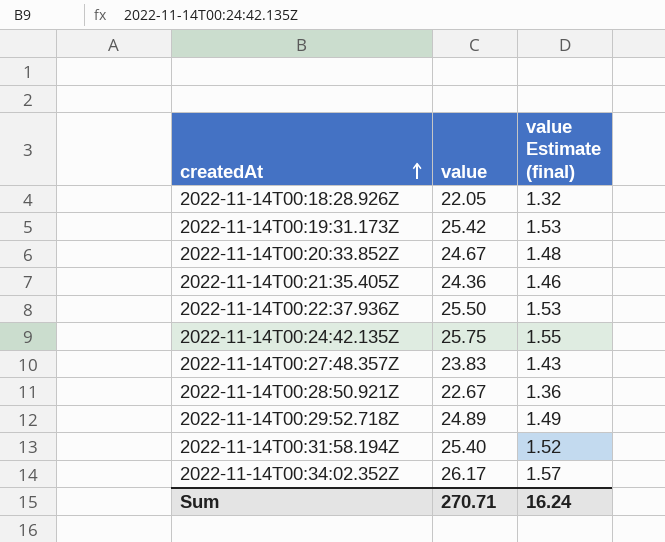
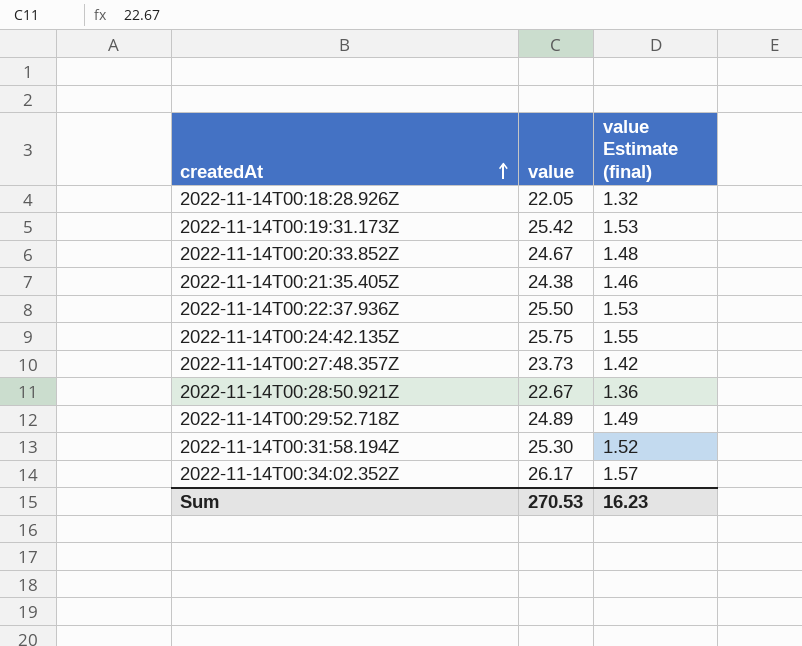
2022-11-14T00:21:35.405Z | value: 24.36 -> 24.38
2022-11-14T00:27:48.357Z | value: 23.83 -> 23.73
2022-11-14T00:27:48.357Z | value Estimate (final): 1.43 -> 1.42
2022-11-14T00:31:58.194Z | value: 25.40 -> 25.30
Sum | value: 270.71 -> 270.53
Sum | value Estimate (final): 16.24 -> 16.23

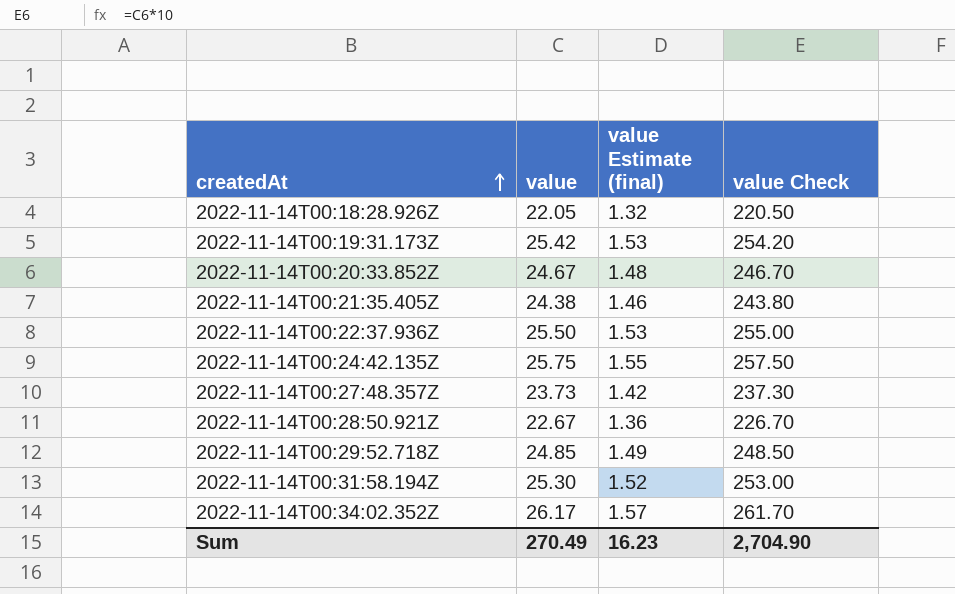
column value Check | formula: none -> [value] * 10
2022-11-14T00:29:52.718Z | value: 24.89 -> 24.85
Sum | value: 270.53 -> 270.49

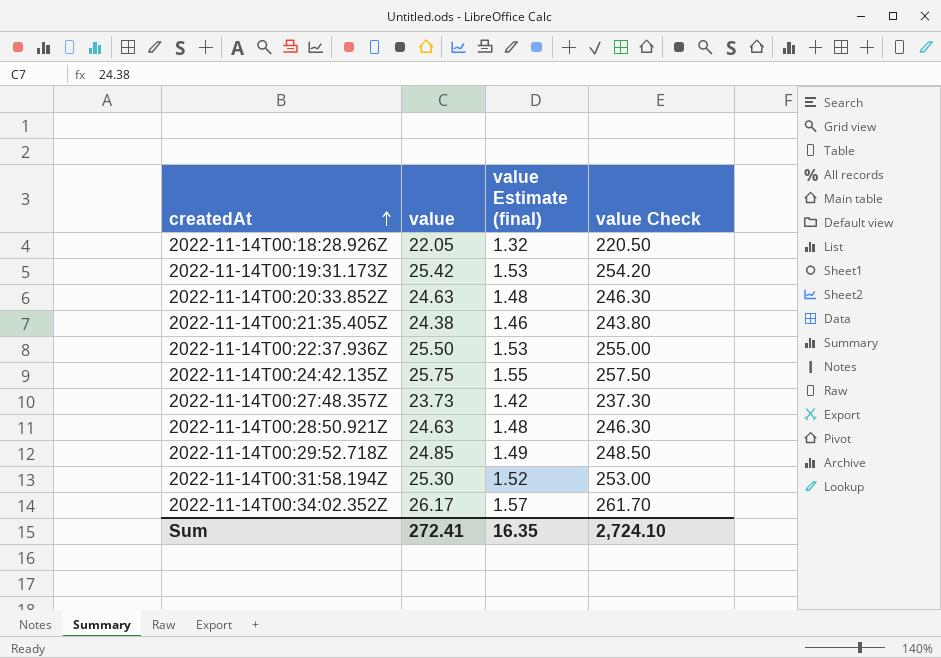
2022-11-14T00:20:33.852Z | value: 24.67 -> 24.63
2022-11-14T00:20:33.852Z | value Check: 246.70 -> 246.30
2022-11-14T00:28:50.921Z | value: 22.67 -> 24.63
2022-11-14T00:28:50.921Z | value Estimate (final): 1.36 -> 1.48
2022-11-14T00:28:50.921Z | value Check: 226.70 -> 246.30
Sum | value: 270.49 -> 272.41
Sum | value Estimate (final): 16.23 -> 16.35
Sum | value Check: 2,704.90 -> 2,724.10

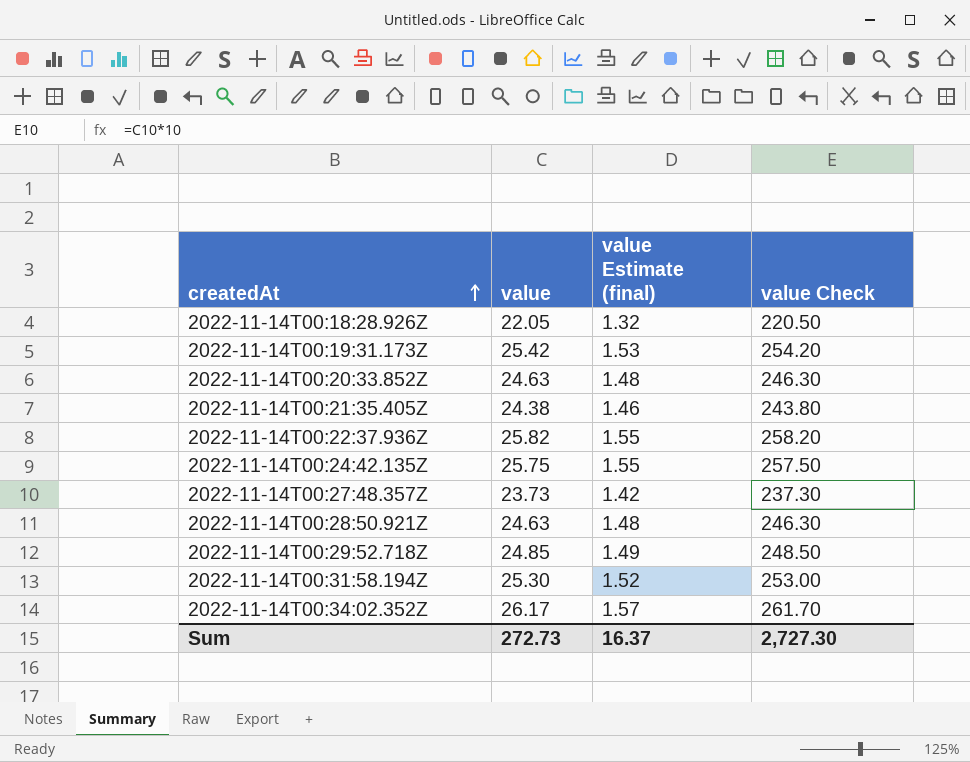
2022-11-14T00:22:37.936Z | value: 25.50 -> 25.82
2022-11-14T00:22:37.936Z | value Estimate (final): 1.53 -> 1.55
2022-11-14T00:22:37.936Z | value Check: 255.00 -> 258.20
Sum | value: 272.41 -> 272.73
Sum | value Estimate (final): 16.35 -> 16.37
Sum | value Check: 2,724.10 -> 2,727.30

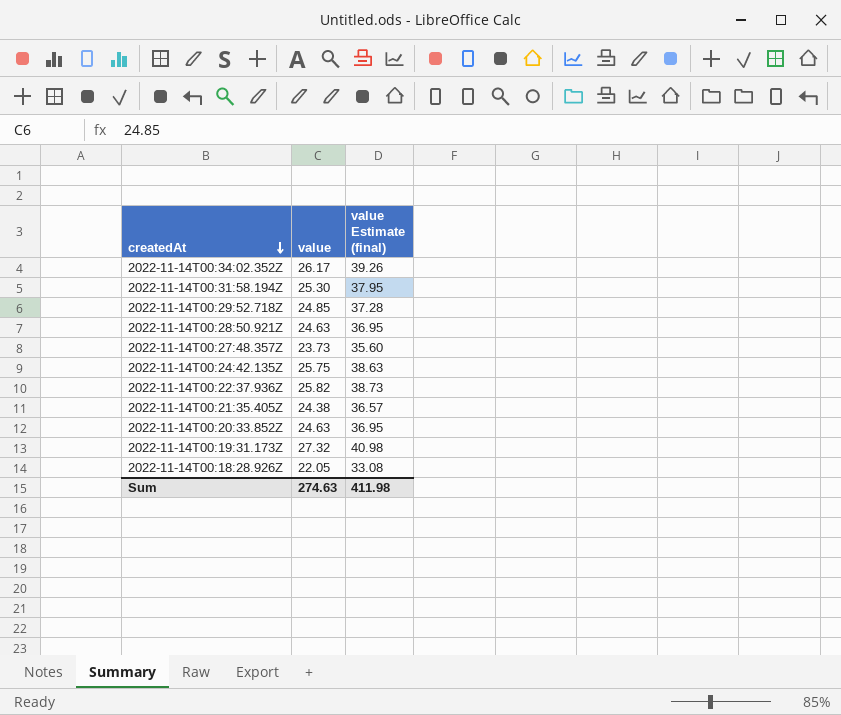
row order: createdAt ascending -> createdAt descending
column value Check | formula: [value] * 10 -> none
column value Estimate (final) | formula: [value] * 0.06 -> [value] * 1.5
2022-11-14T00:19:31.173Z | value: 25.42 -> 27.32
Sum | value: 272.73 -> 274.63
Sum | value Estimate (final): 16.37 -> 411.98

